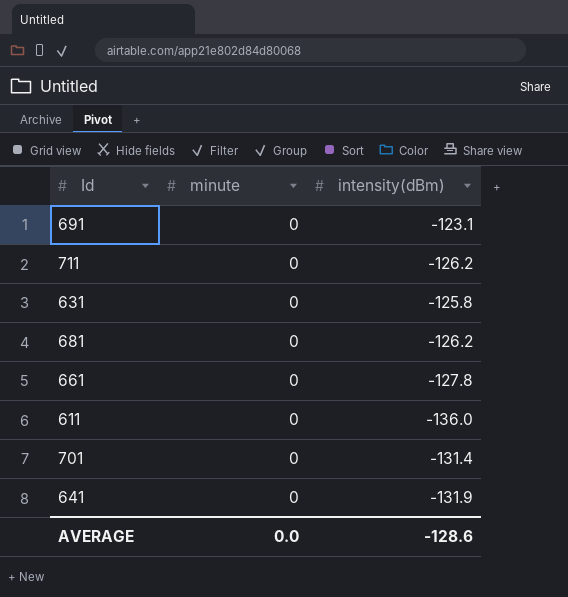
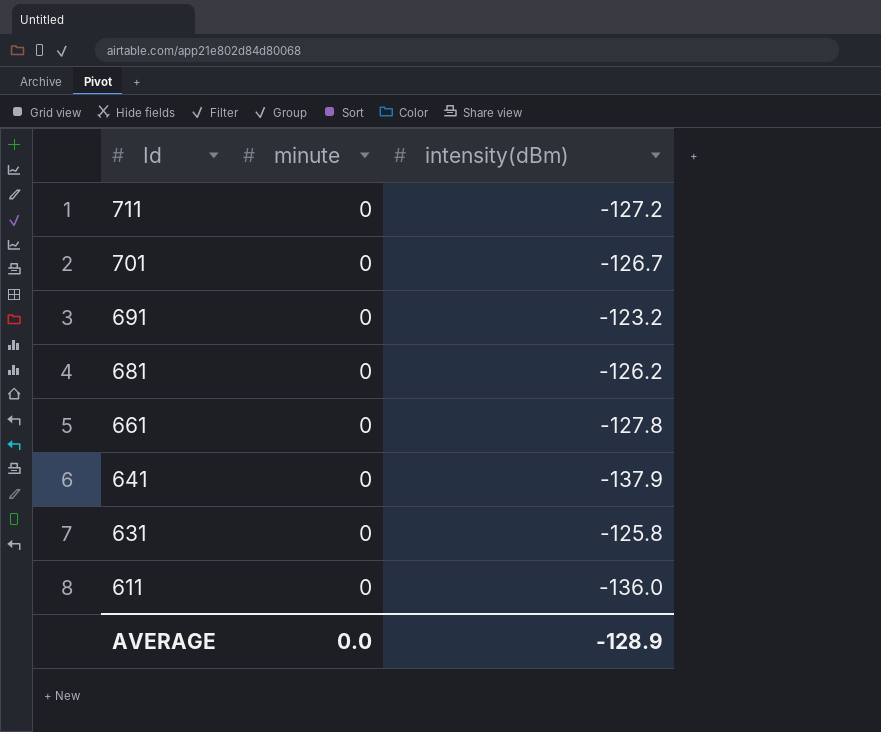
row order: none -> Id descending
711 | intensity(dBm): -126.2 -> -127.2
701 | intensity(dBm): -131.4 -> -126.7
691 | intensity(dBm): -123.1 -> -123.2
641 | intensity(dBm): -131.9 -> -137.9
AVERAGE | intensity(dBm): -128.6 -> -128.9

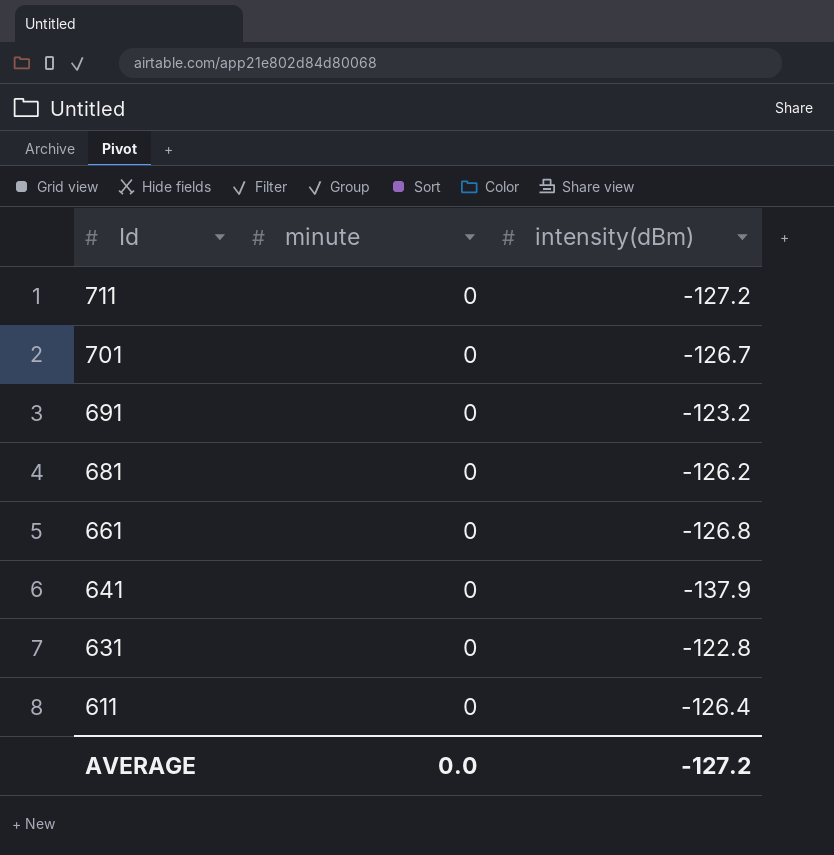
661 | intensity(dBm): -127.8 -> -126.8
631 | intensity(dBm): -125.8 -> -122.8
611 | intensity(dBm): -136.0 -> -126.4
AVERAGE | intensity(dBm): -128.9 -> -127.2

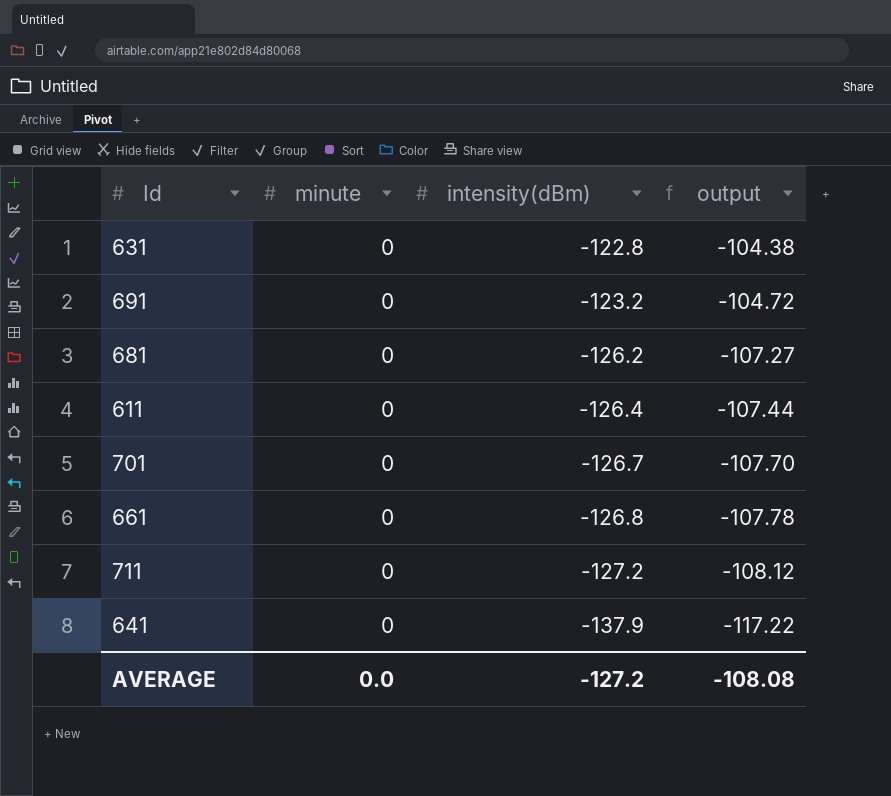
row order: Id descending -> intensity(dBm) descending
column output | formula: none -> [intensity(dBm)] * 0.85

